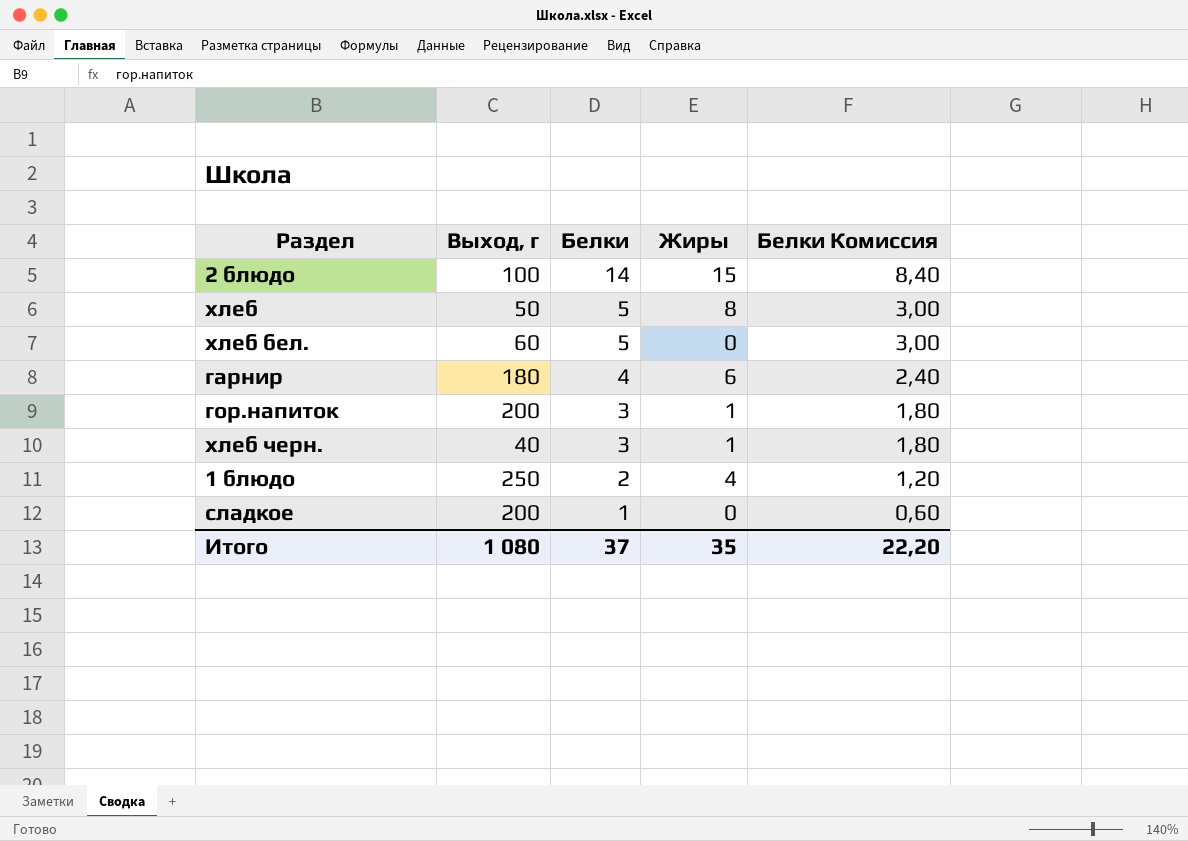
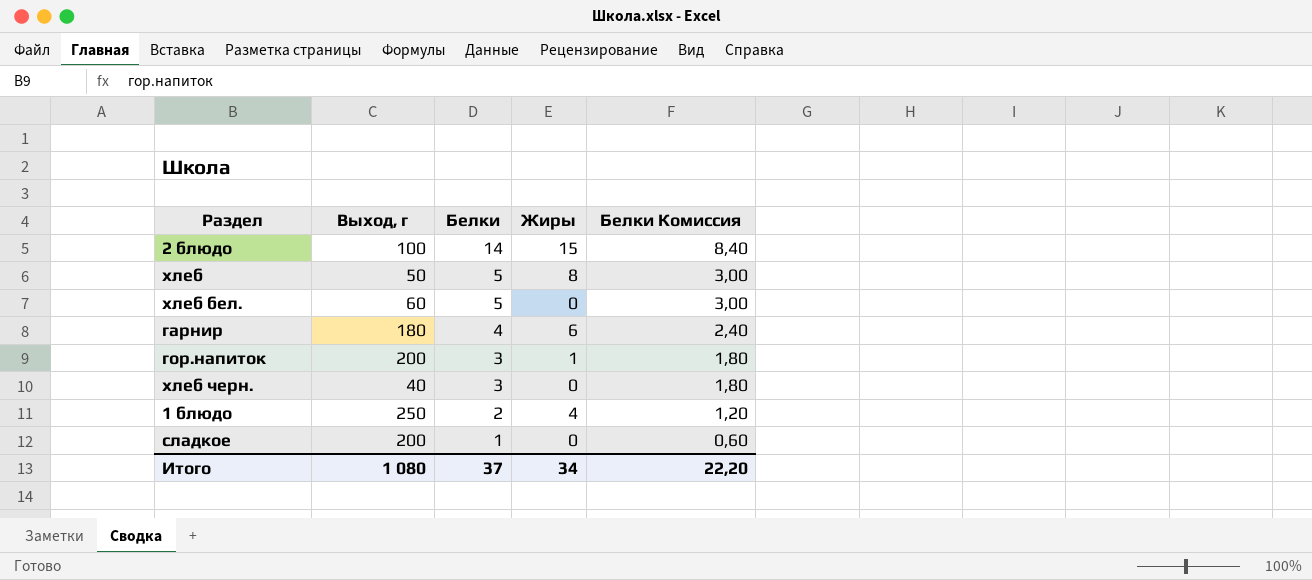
хлеб черн. | Жиры: 1 -> 0
Итого | Жиры: 35 -> 34

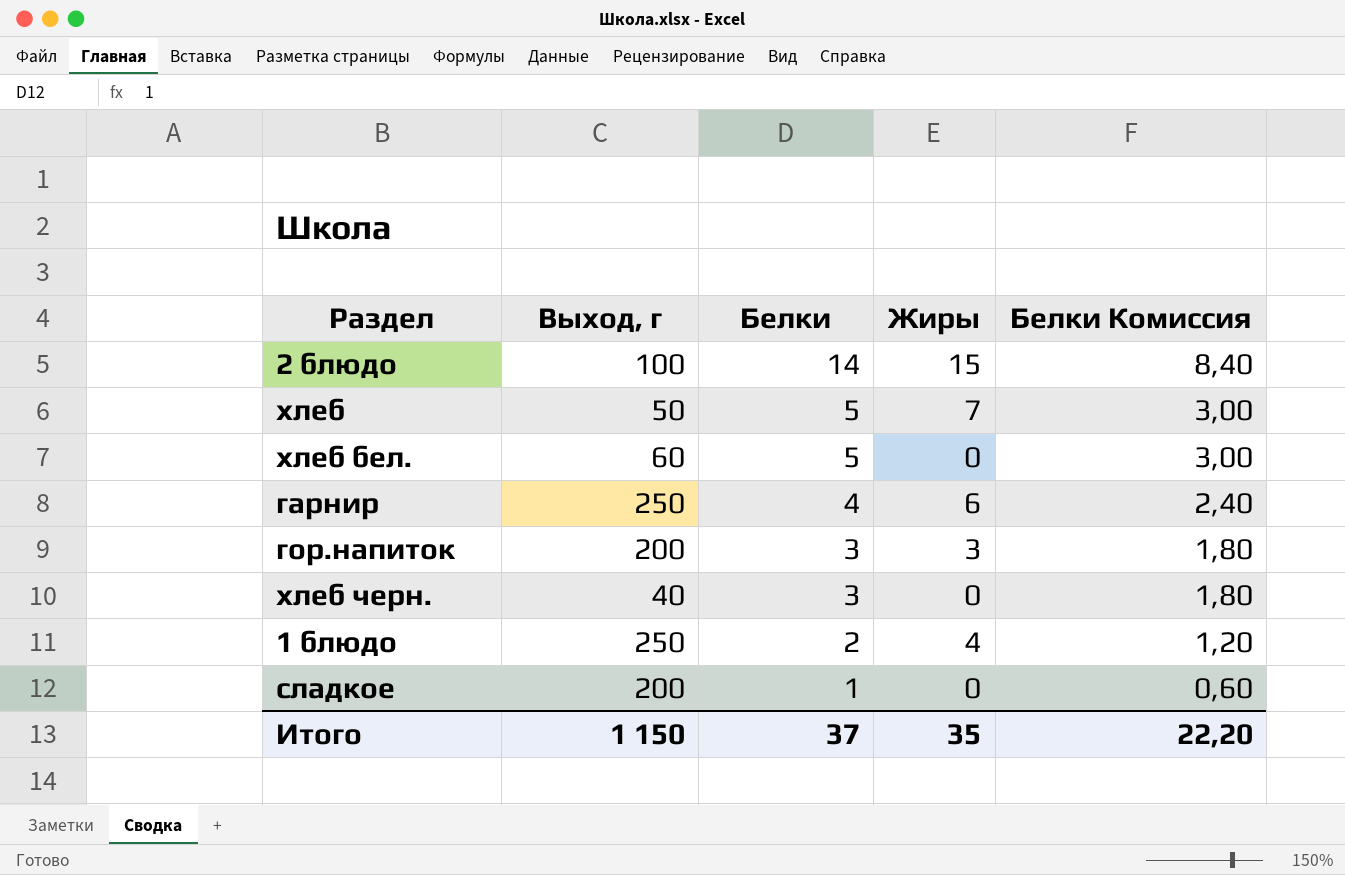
хлеб | Жиры: 8 -> 7
гарнир | Выход, г: 180 -> 250
гор.напиток | Жиры: 1 -> 3
Итого | Выход, г: 1 080 -> 1 150
Итого | Жиры: 34 -> 35

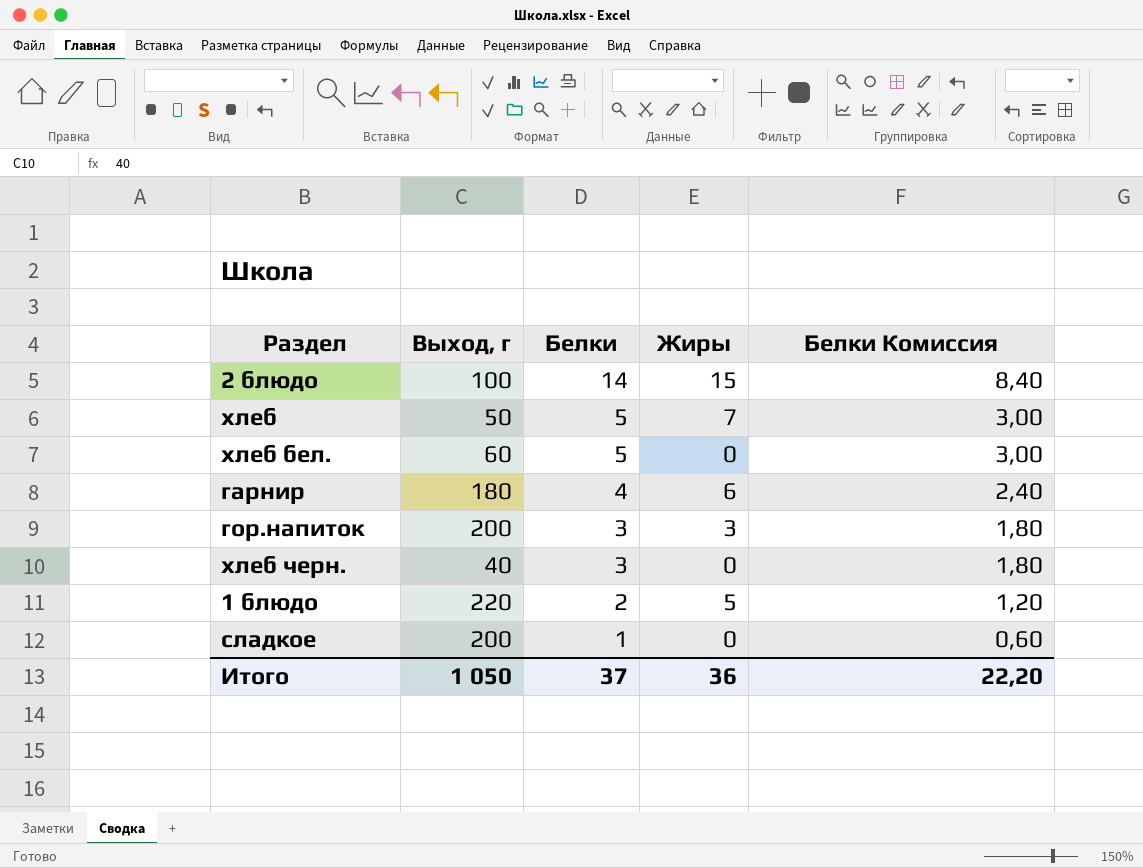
гарнир | Выход, г: 250 -> 180
1 блюдо | Выход, г: 250 -> 220
1 блюдо | Жиры: 4 -> 5
Итого | Выход, г: 1 150 -> 1 050
Итого | Жиры: 35 -> 36

